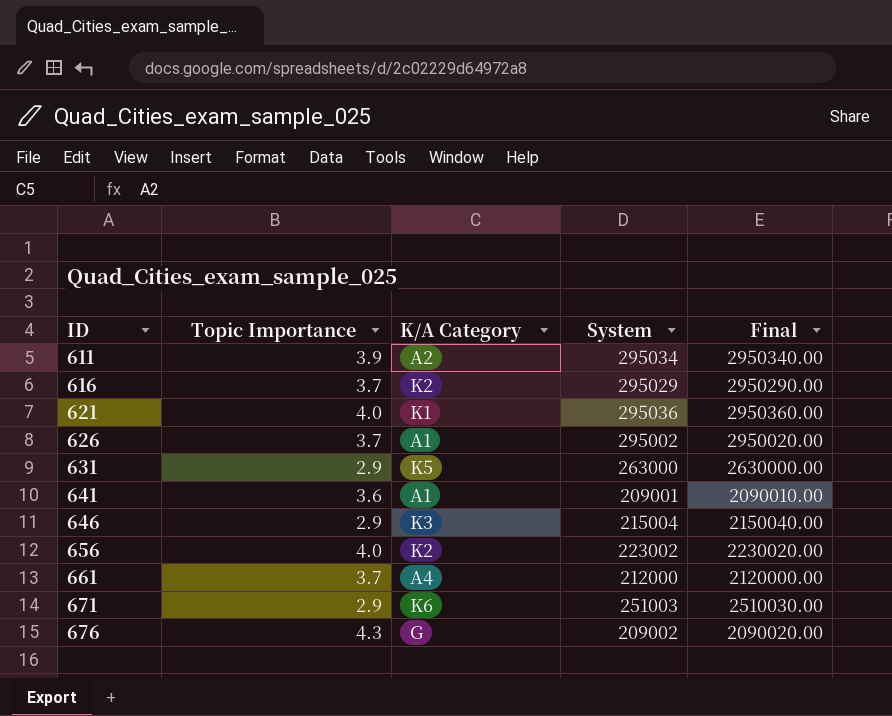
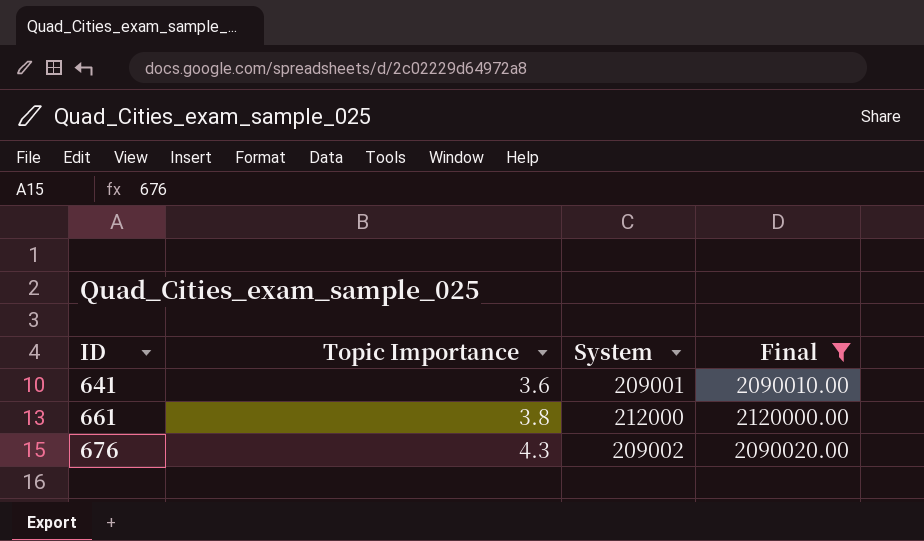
filter: none -> Final <= 2120000.00
column K/A Category | position: 3 -> none
661 | Topic Importance: 3.7 -> 3.8

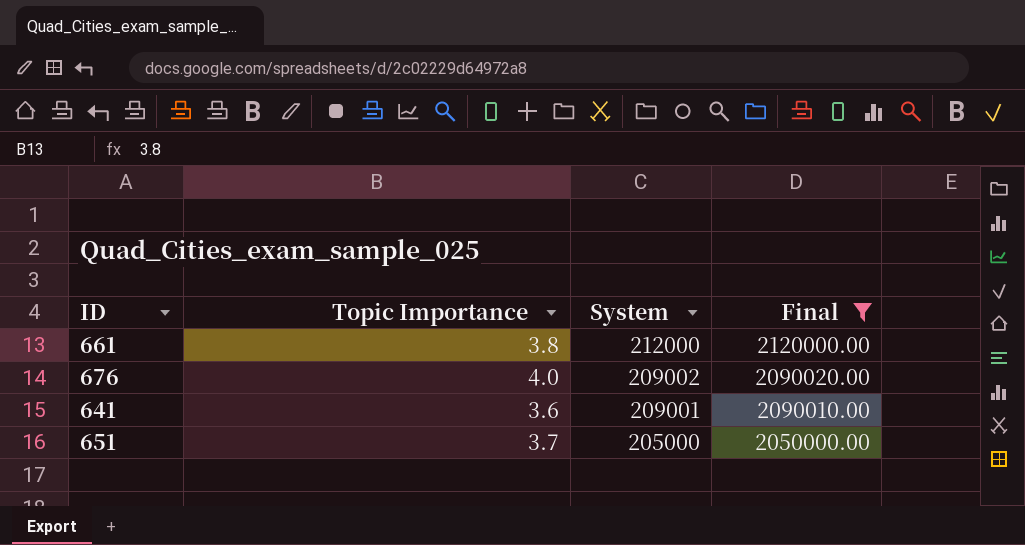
row order: ID ascending -> System descending
676 | Topic Importance: 4.3 -> 4.0
row 651: none -> 3.7 | 205000 | 2050000.00

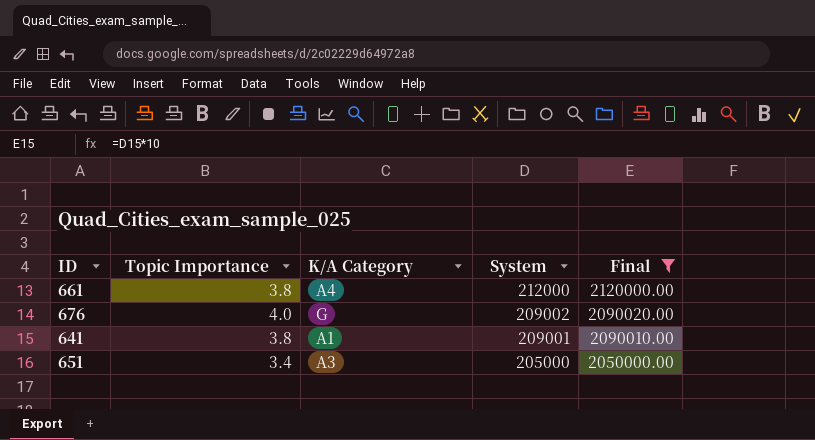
column K/A Category | position: none -> 3
641 | Topic Importance: 3.6 -> 3.8
651 | Topic Importance: 3.7 -> 3.4

